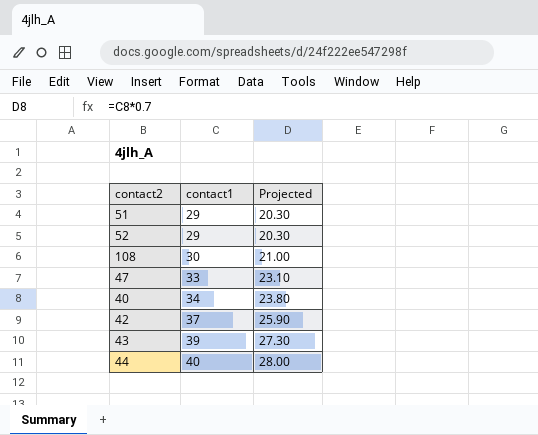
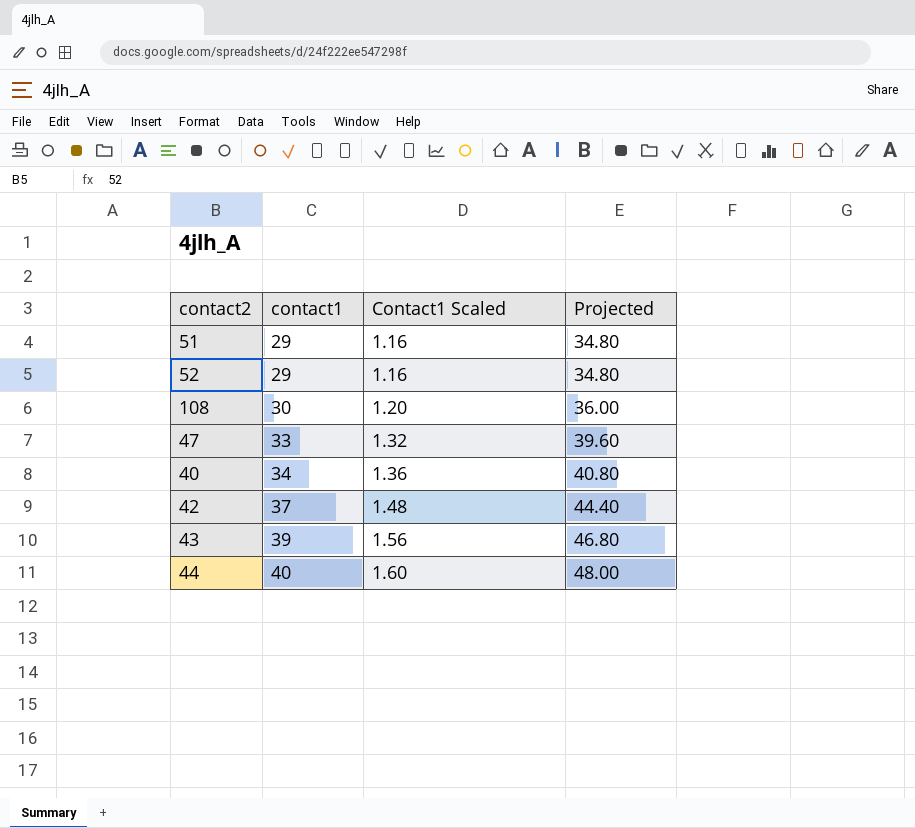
column Contact1 Scaled | formula: none -> [contact1] * 0.04
column Projected | formula: [contact1] * 0.7 -> [contact1] * 1.2

